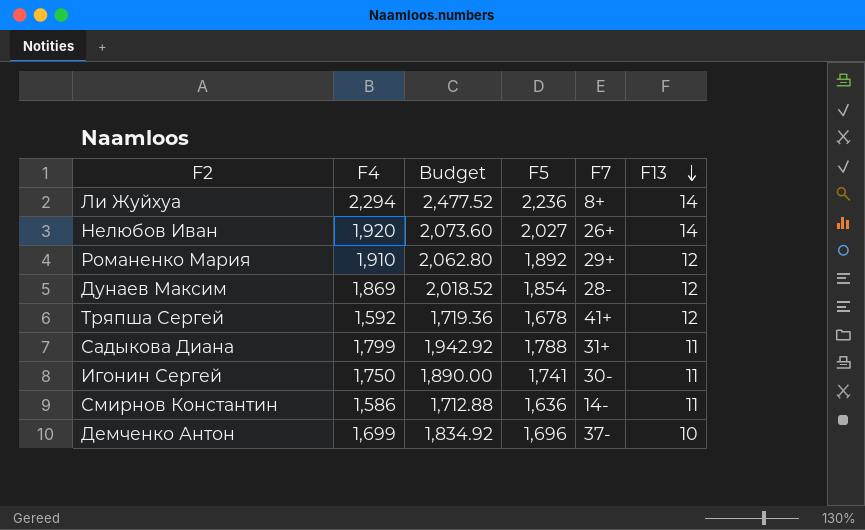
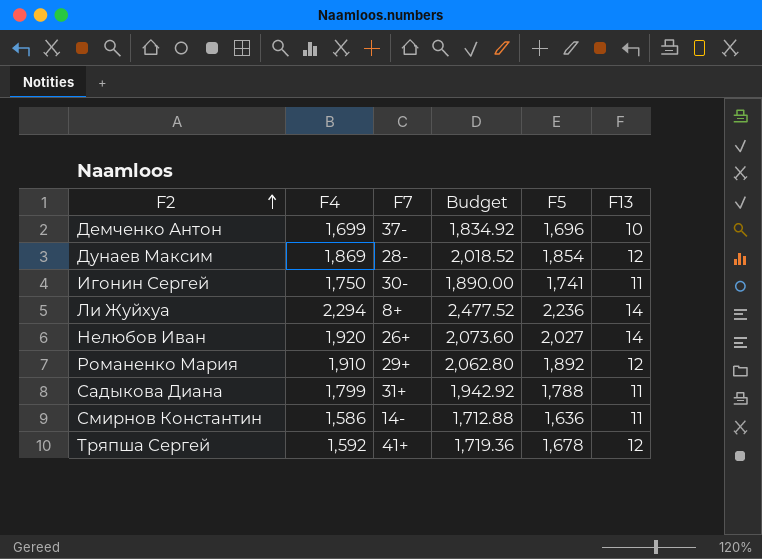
row order: F13 descending -> F2 ascending
column F7 | position: 5 -> 3

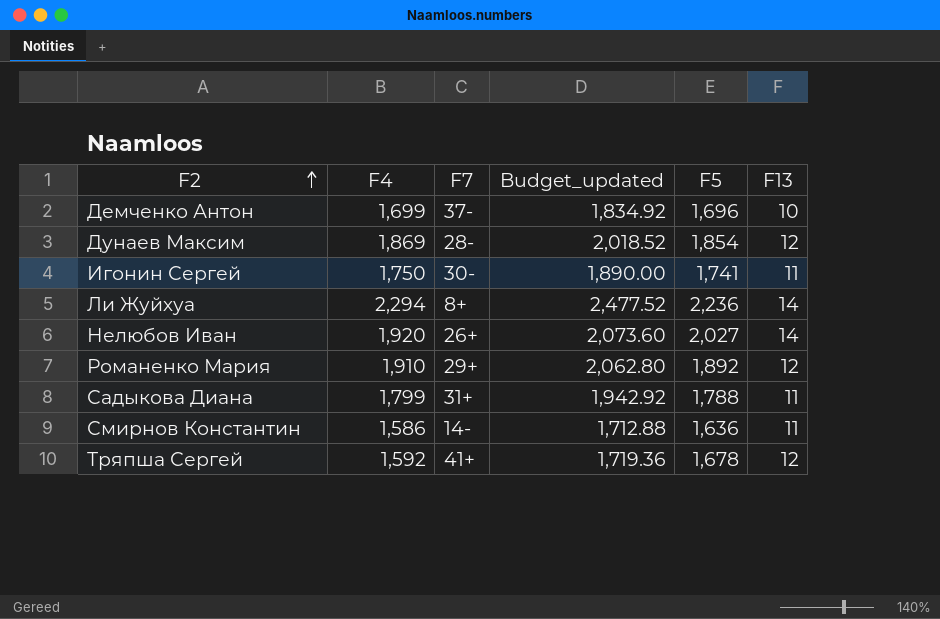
column name: Budget -> Budget_updated

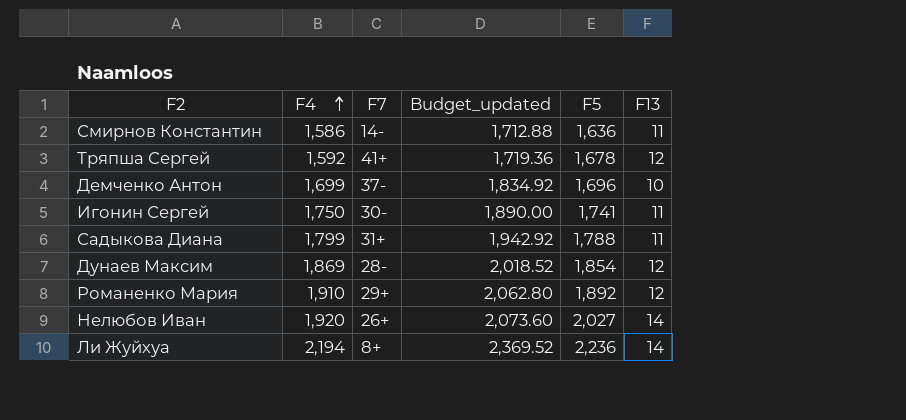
row order: F2 ascending -> F4 ascending
Ли Жуйхуа | F4: 2,294 -> 2,194
Ли Жуйхуа | Budget_updated: 2,477.52 -> 2,369.52

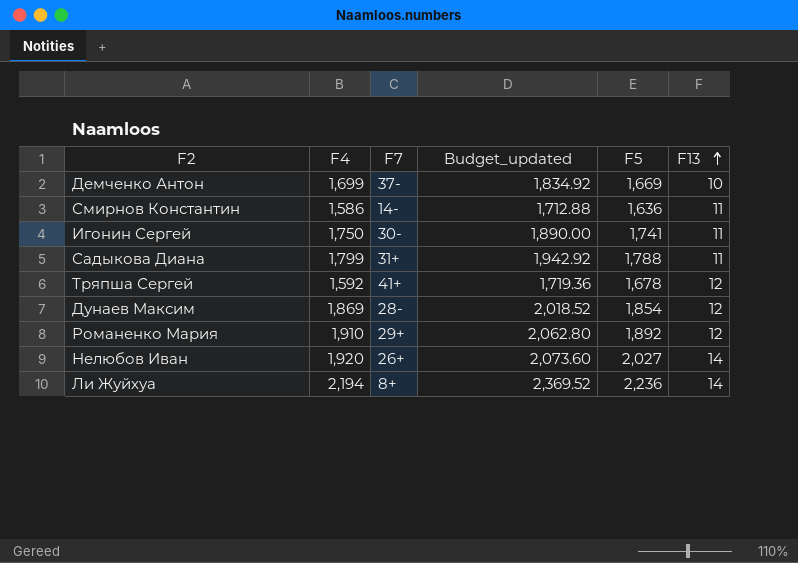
row order: F4 ascending -> F13 ascending
Демченко Антон | F5: 1,696 -> 1,669

